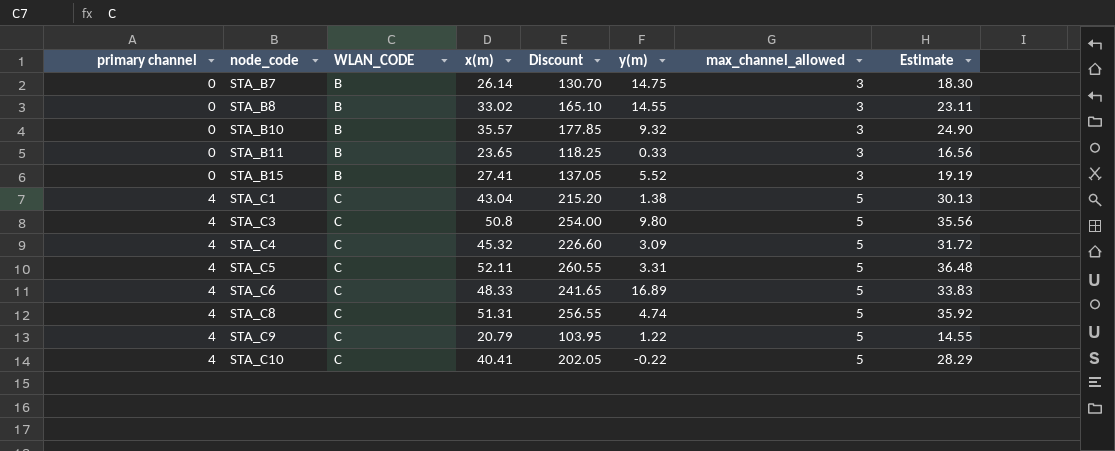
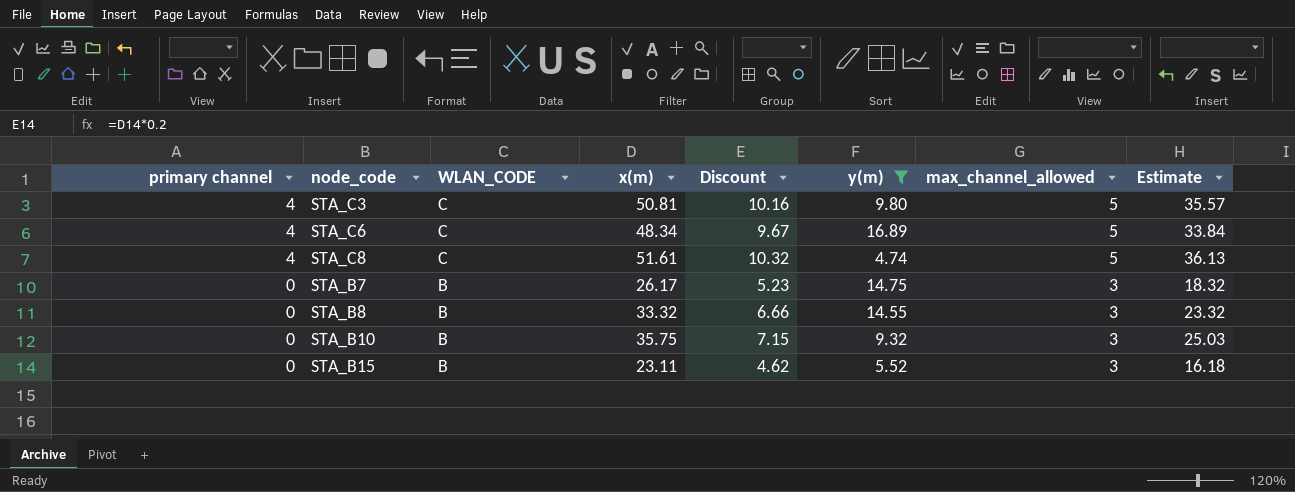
filter: none -> y(m) >= 4.74
row order: primary channel ascending -> primary channel descending
column Discount | formula: [x(m)] * 5 -> [x(m)] * 0.2
STA_C3 | x(m): 50.8 -> 50.81
STA_C3 | Estimate: 35.56 -> 35.57
STA_C6 | x(m): 48.33 -> 48.34
STA_C6 | Estimate: 33.83 -> 33.84
STA_C8 | x(m): 51.31 -> 51.61
STA_C8 | Estimate: 35.92 -> 36.13
STA_B7 | x(m): 26.14 -> 26.17
STA_B7 | Estimate: 18.30 -> 18.32
STA_B8 | x(m): 33.02 -> 33.32
STA_B8 | Estimate: 23.11 -> 23.32
STA_B10 | x(m): 35.57 -> 35.75
STA_B10 | Estimate: 24.90 -> 25.03
STA_B15 | x(m): 27.41 -> 23.11
STA_B15 | Estimate: 19.19 -> 16.18

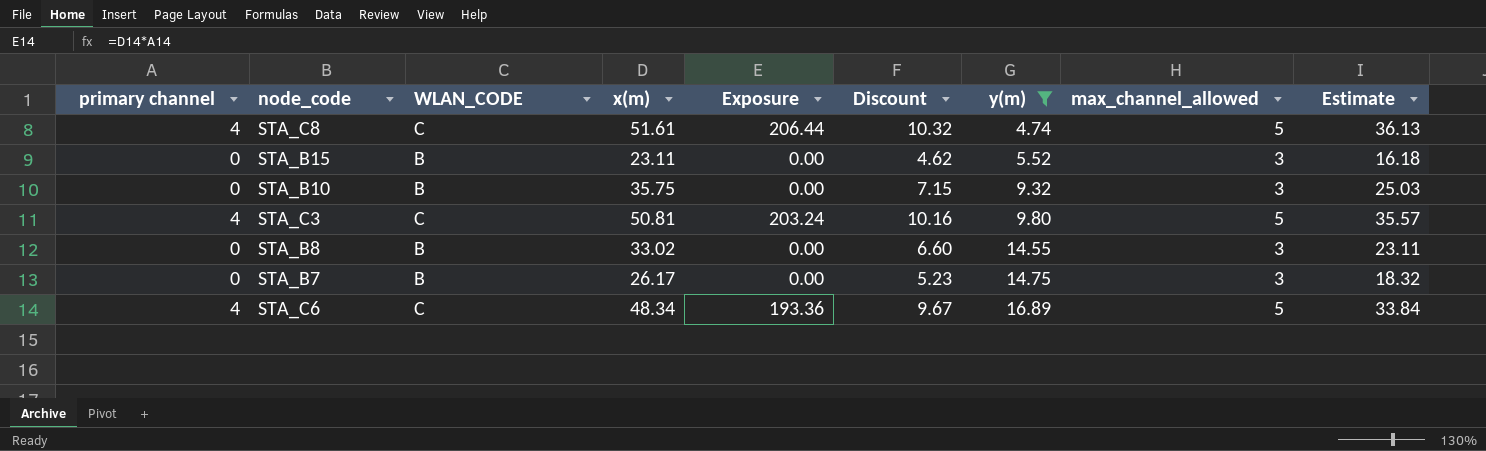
row order: primary channel descending -> y(m) ascending
column Exposure | formula: none -> [primary channel] * [x(m)]
STA_B8 | x(m): 33.32 -> 33.02
STA_B8 | Discount: 6.66 -> 6.60
STA_B8 | Estimate: 23.32 -> 23.11

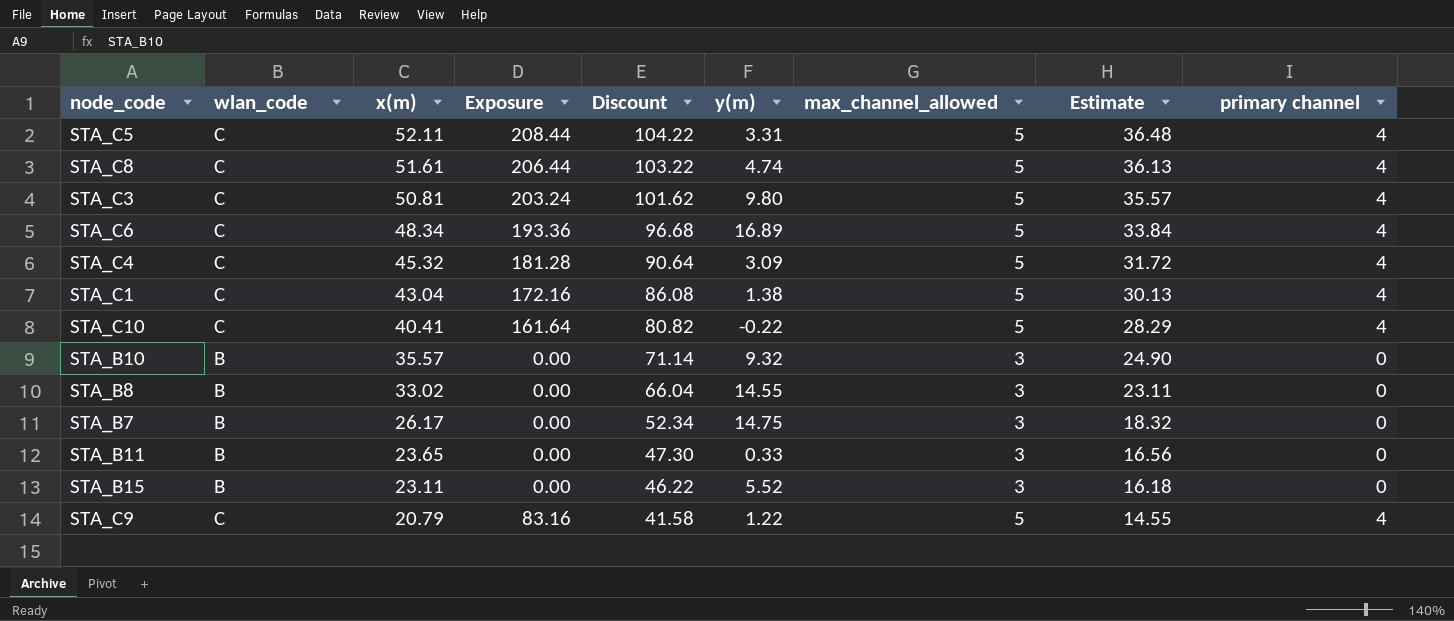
filter: y(m) >= 4.74 -> none
row order: y(m) ascending -> x(m) descending
column name: WLAN_CODE -> wlan_code
column Discount | formula: [x(m)] * 0.2 -> [x(m)] * 2
column primary channel | position: 1 -> 9
STA_B10 | x(m): 35.75 -> 35.57
STA_B10 | Estimate: 25.03 -> 24.90

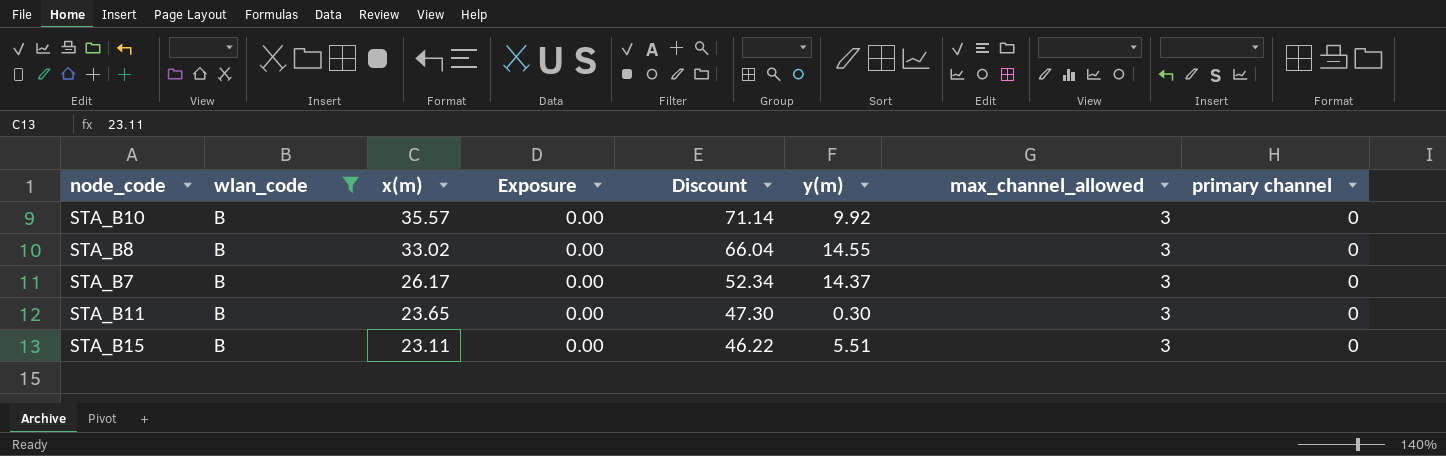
filter: none -> wlan_code = B
column Estimate | formula: [x(m)] * 0.7 -> none
STA_B10 | y(m): 9.32 -> 9.92
STA_B7 | y(m): 14.75 -> 14.37
STA_B11 | y(m): 0.33 -> 0.30
STA_B15 | y(m): 5.52 -> 5.51

